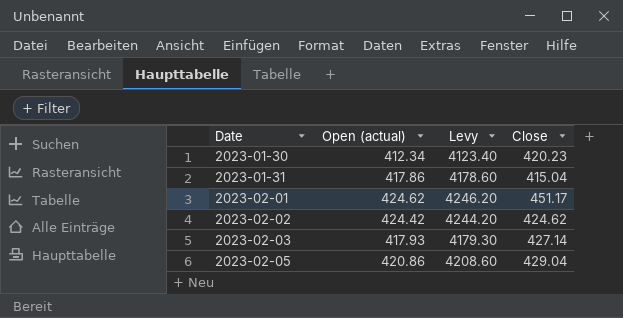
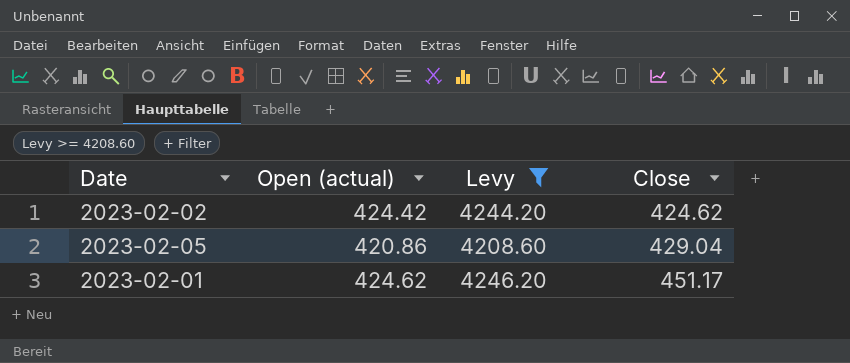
filter: none -> Levy >= 4208.60
row order: Date ascending -> Close ascending

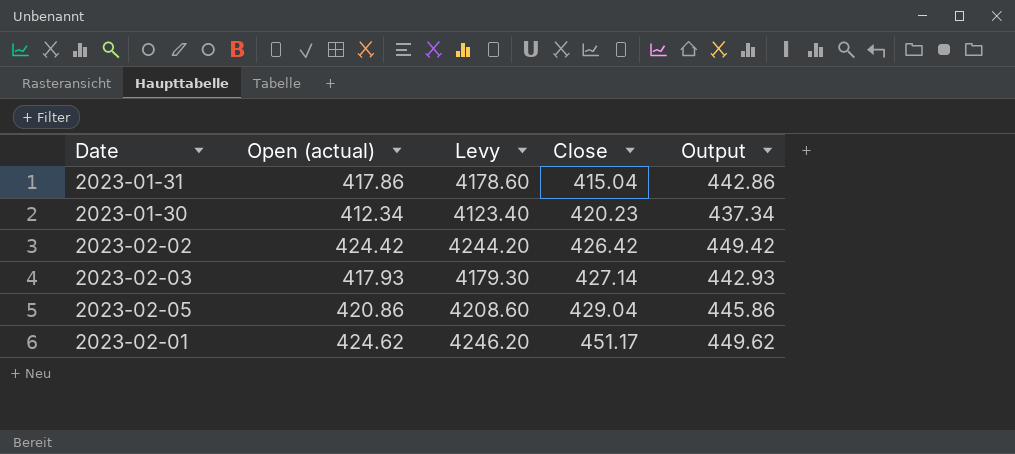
filter: Levy >= 4208.60 -> none
column Output | formula: none -> [Open (actual)] + 25
2023-02-02 | Close: 424.62 -> 426.42

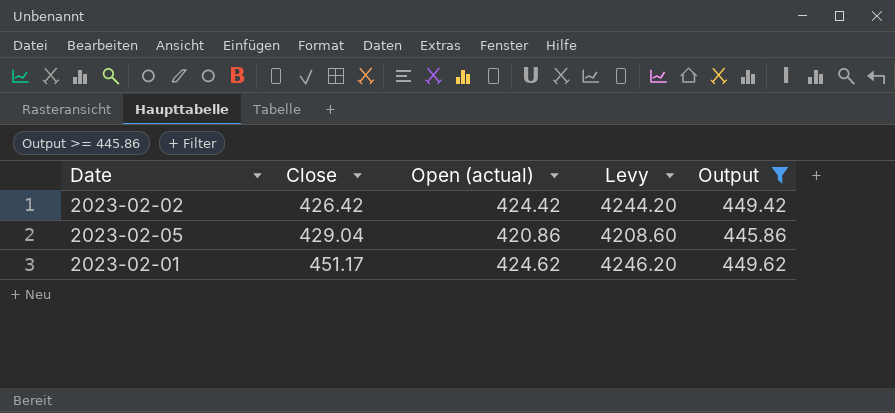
filter: none -> Output >= 445.86
column Close | position: 4 -> 2

